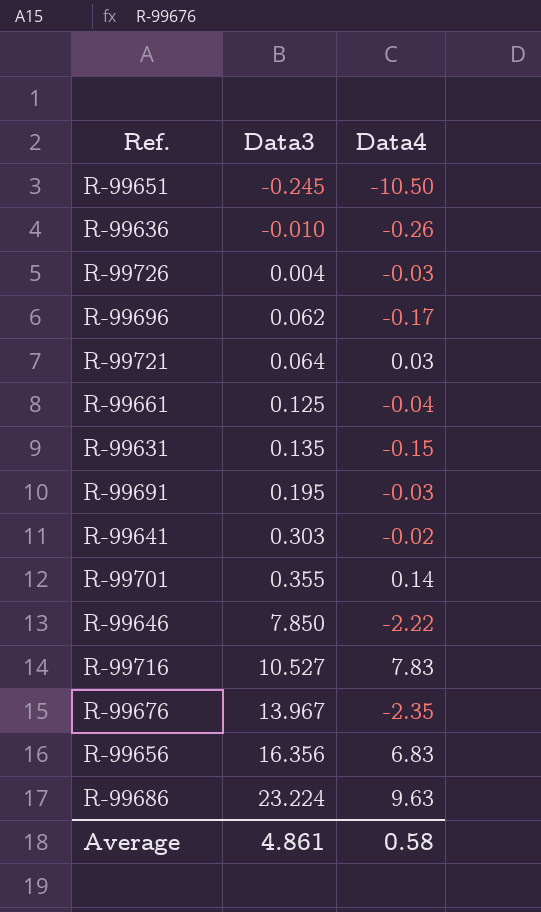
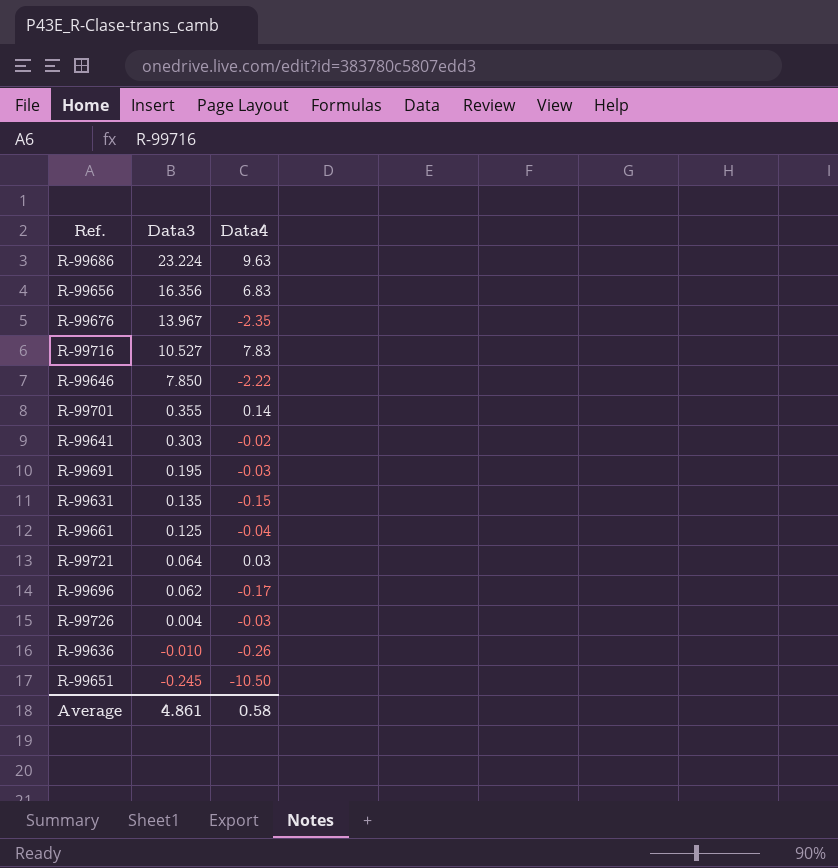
row order: Data3 ascending -> Data3 descending

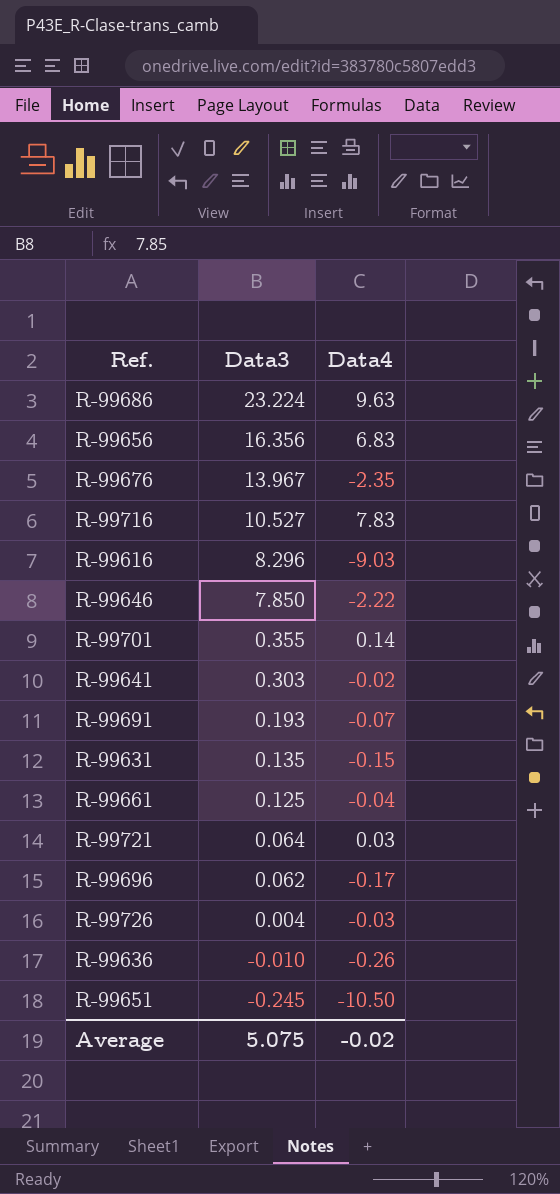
row R-99616: none -> 8.296 | -9.03
R-99691 | Data3: 0.195 -> 0.193
R-99691 | Data4: -0.03 -> -0.07
Average | Data3: 4.861 -> 5.075
Average | Data4: 0.58 -> -0.02

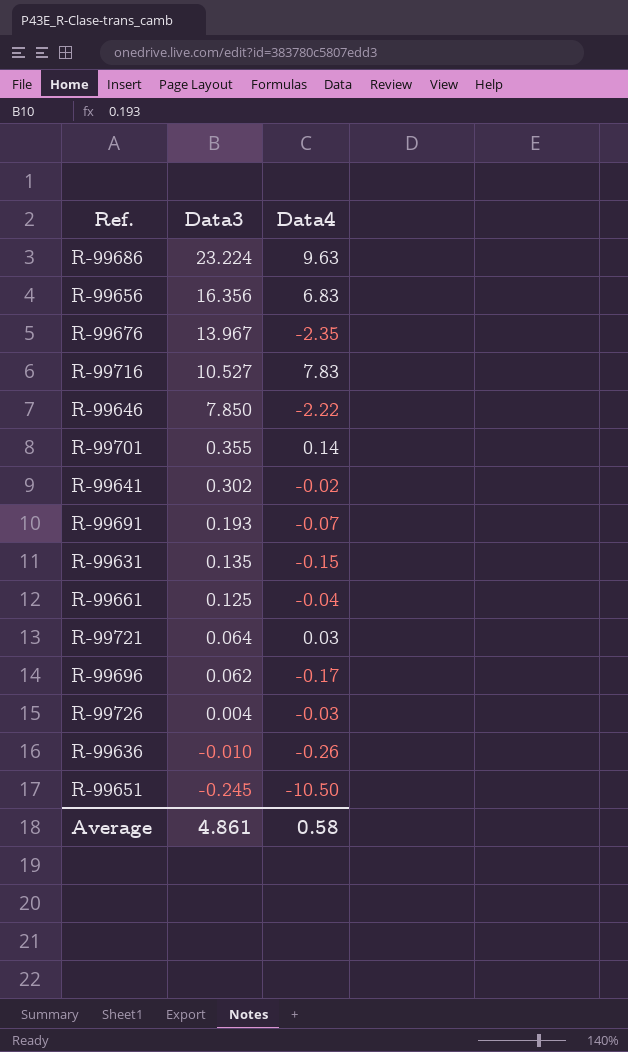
row R-99616: 8.296 | -9.03 -> none
R-99641 | Data3: 0.303 -> 0.302
Average | Data3: 5.075 -> 4.861
Average | Data4: -0.02 -> 0.58

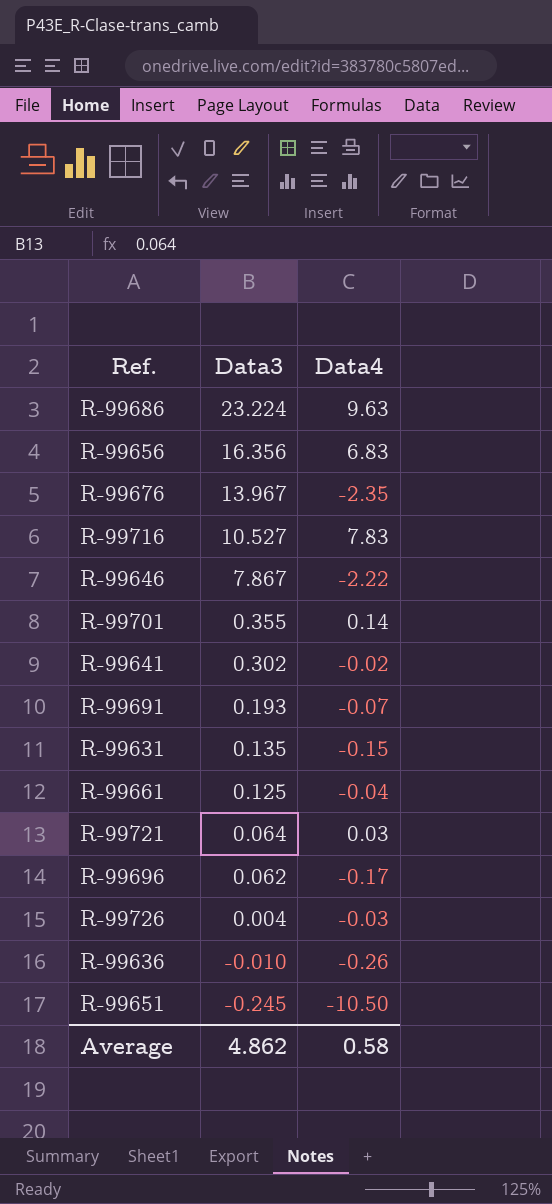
R-99646 | Data3: 7.850 -> 7.867
Average | Data3: 4.861 -> 4.862

